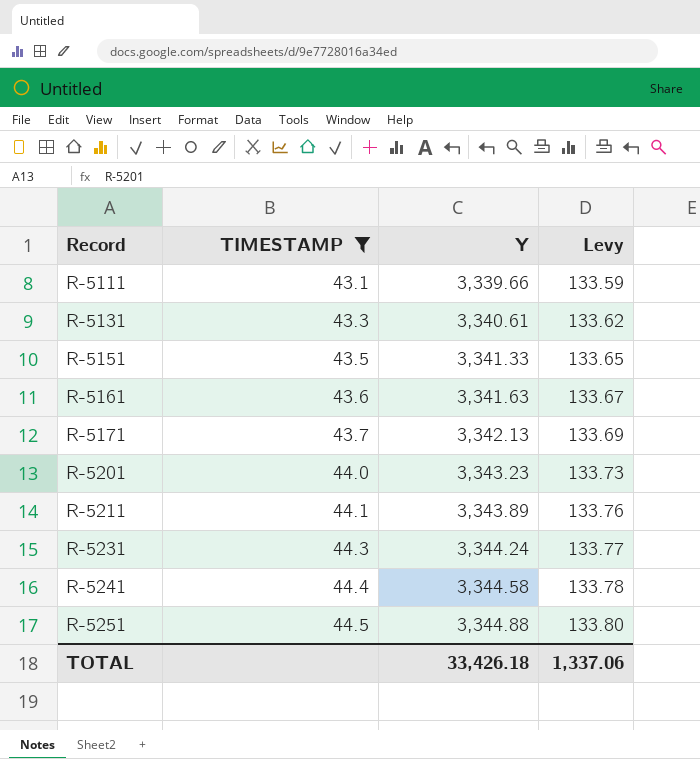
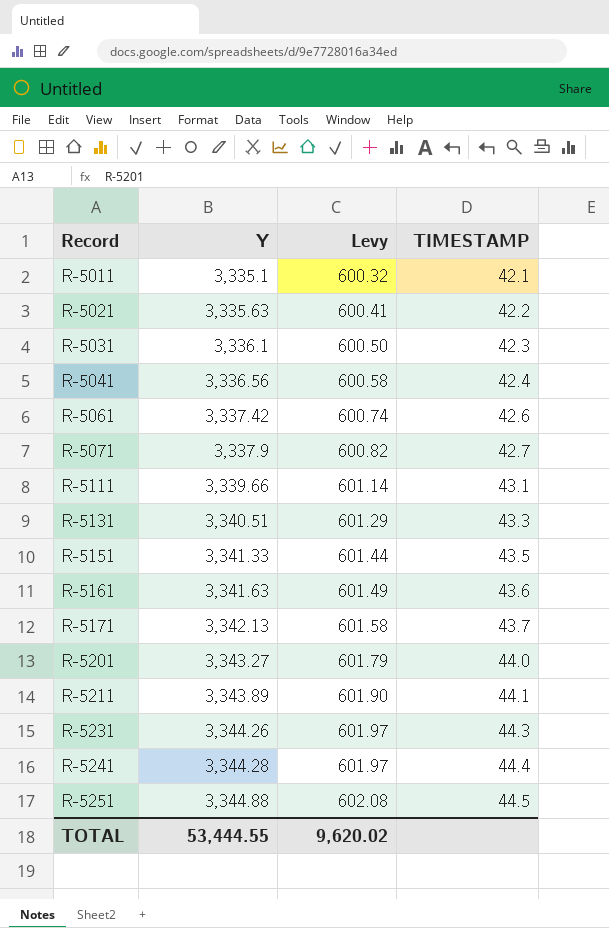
filter: TIMESTAMP >= 43.1 -> none
column Levy | formula: [Y] * 0.04 -> [Y] * 0.18
column TIMESTAMP | position: 2 -> 4
R-5131 | Y: 3,340.61 -> 3,340.51
R-5201 | Y: 3,343.23 -> 3,343.27
R-5231 | Y: 3,344.24 -> 3,344.26
R-5241 | Y: 3,344.58 -> 3,344.28
TOTAL | Y: 33,426.18 -> 53,444.55
TOTAL | Levy: 1,337.06 -> 9,620.02

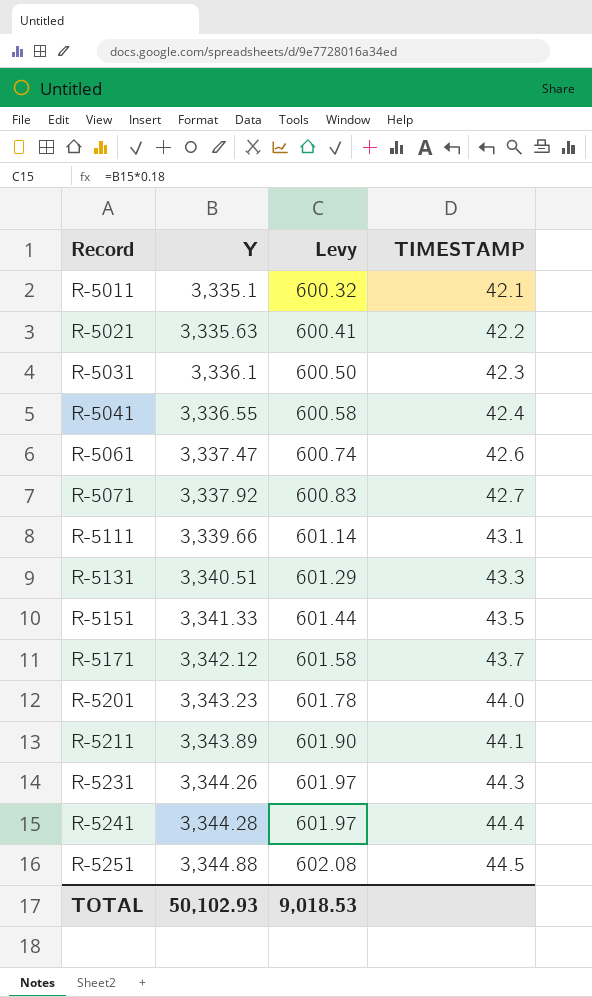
row R-5161: 3,341.63 | 601.49 | 43.6 -> none
R-5041 | Y: 3,336.56 -> 3,336.55
R-5061 | Y: 3,337.42 -> 3,337.47
R-5071 | Y: 3,337.9 -> 3,337.92
R-5071 | Levy: 600.82 -> 600.83
R-5171 | Y: 3,342.13 -> 3,342.12
R-5201 | Y: 3,343.27 -> 3,343.23
R-5201 | Levy: 601.79 -> 601.78
TOTAL | Y: 53,444.55 -> 50,102.93
TOTAL | Levy: 9,620.02 -> 9,018.53

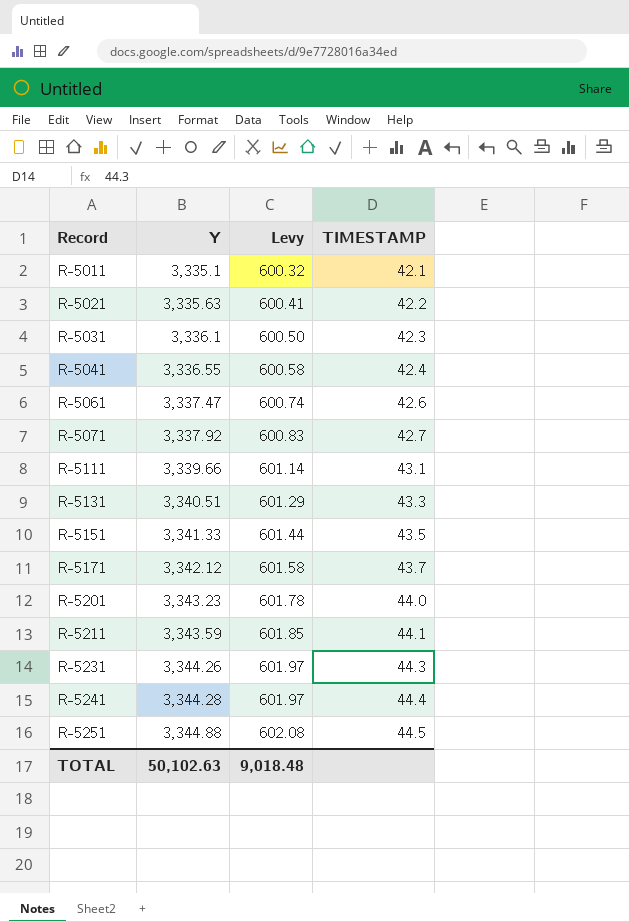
R-5211 | Y: 3,343.89 -> 3,343.59
R-5211 | Levy: 601.90 -> 601.85
TOTAL | Y: 50,102.93 -> 50,102.63
TOTAL | Levy: 9,018.53 -> 9,018.48

